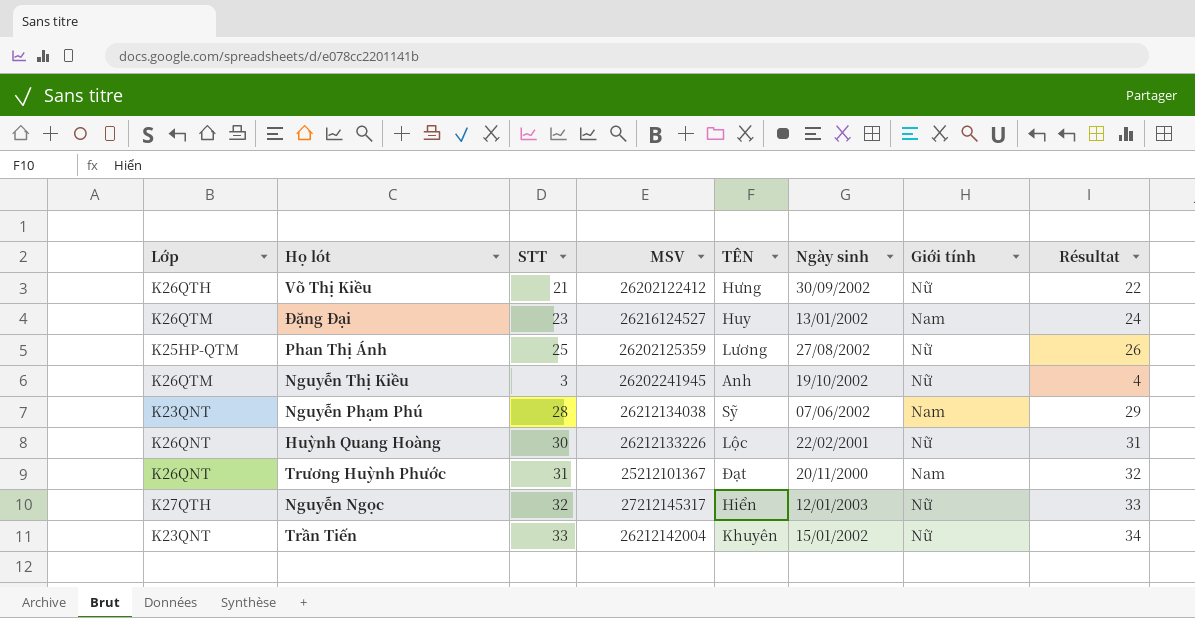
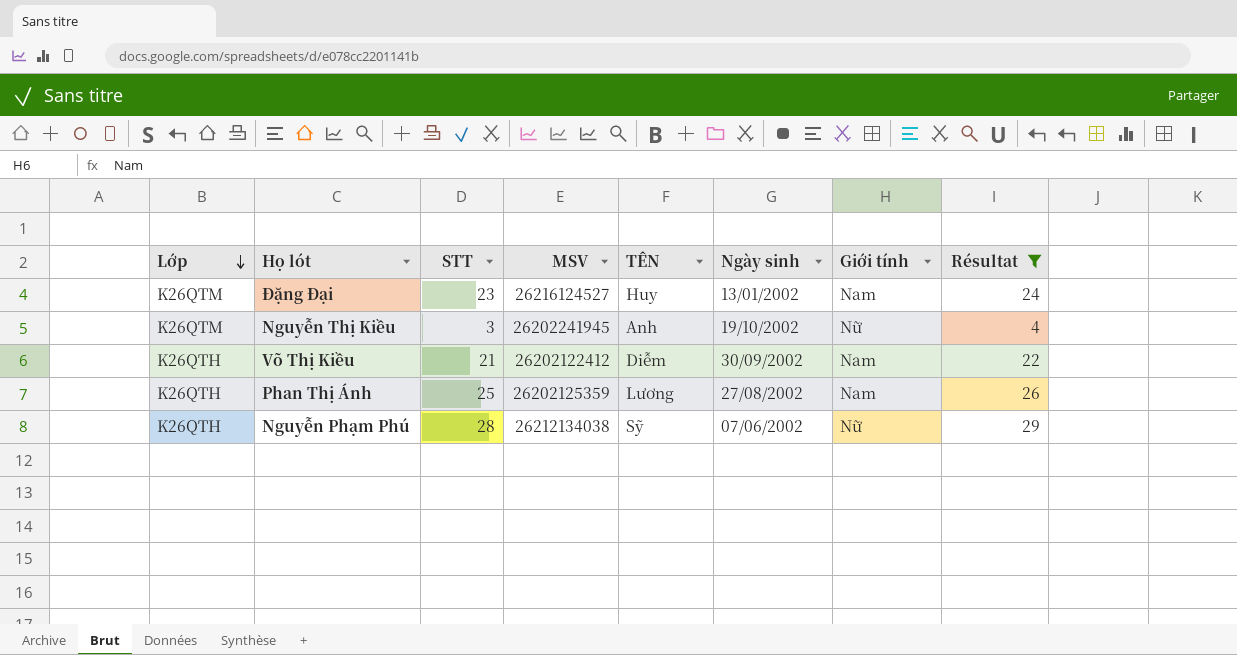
filter: none -> Résultat <= 29
row order: none -> Lớp descending
Võ Thị Kiều | TÊN: Hưng -> Diễm
Võ Thị Kiều | Giới tính: Nữ -> Nam
Phan Thị Ánh | Lớp: K25HP-QTM -> K26QTH
Phan Thị Ánh | Giới tính: Nữ -> Nam
Nguyễn Phạm Phú | Lớp: K23QNT -> K26QTH
Nguyễn Phạm Phú | Giới tính: Nam -> Nữ

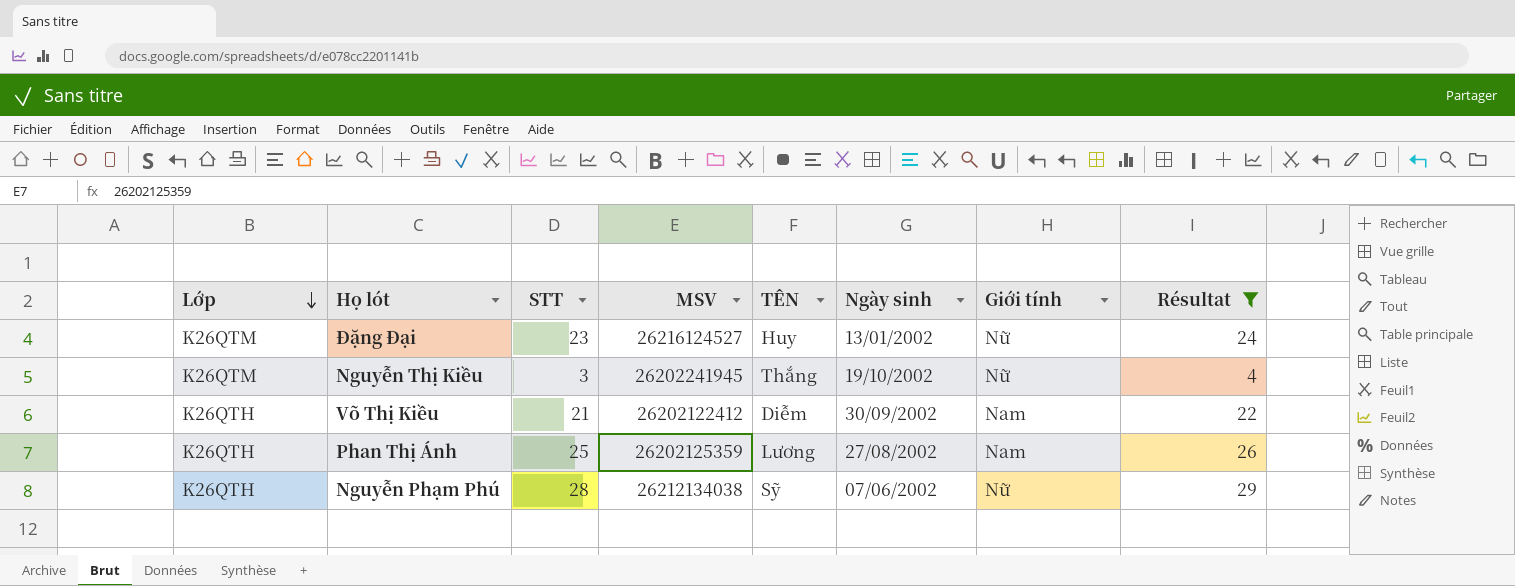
Đặng Đại | Giới tính: Nam -> Nữ
Nguyễn Thị Kiều | TÊN: Anh -> Thắng

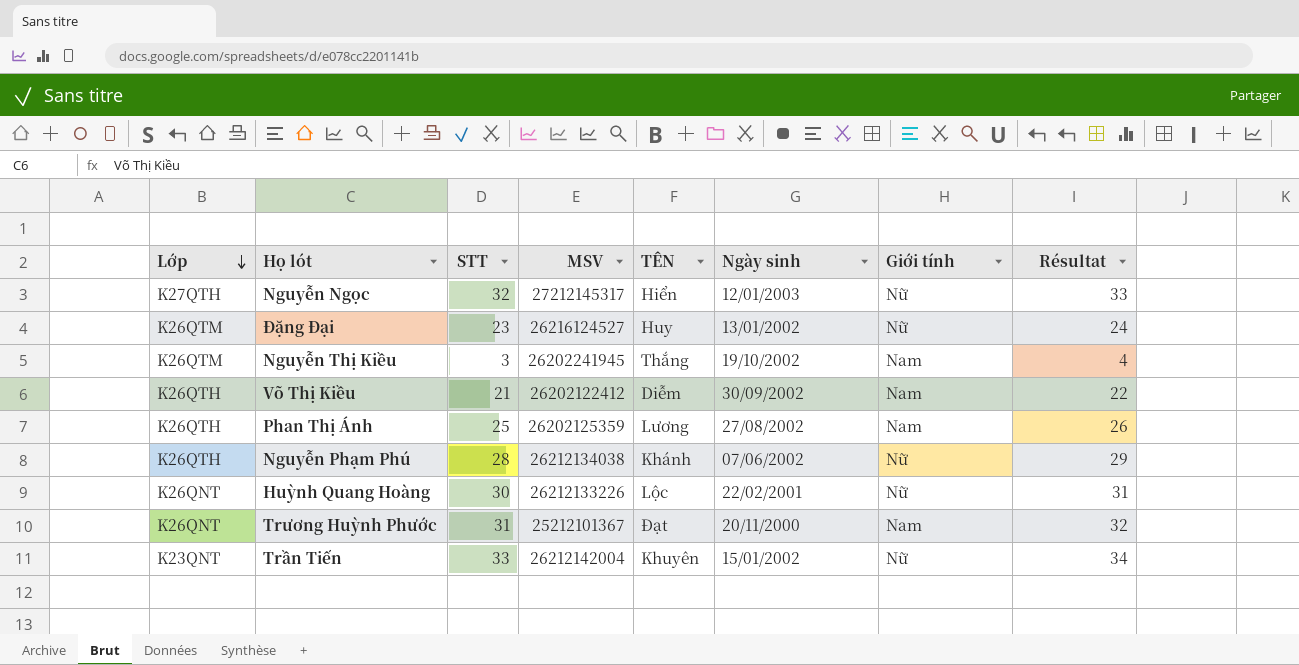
filter: Résultat <= 29 -> none
Nguyễn Thị Kiều | Giới tính: Nữ -> Nam
Nguyễn Phạm Phú | TÊN: Sỹ -> Khánh

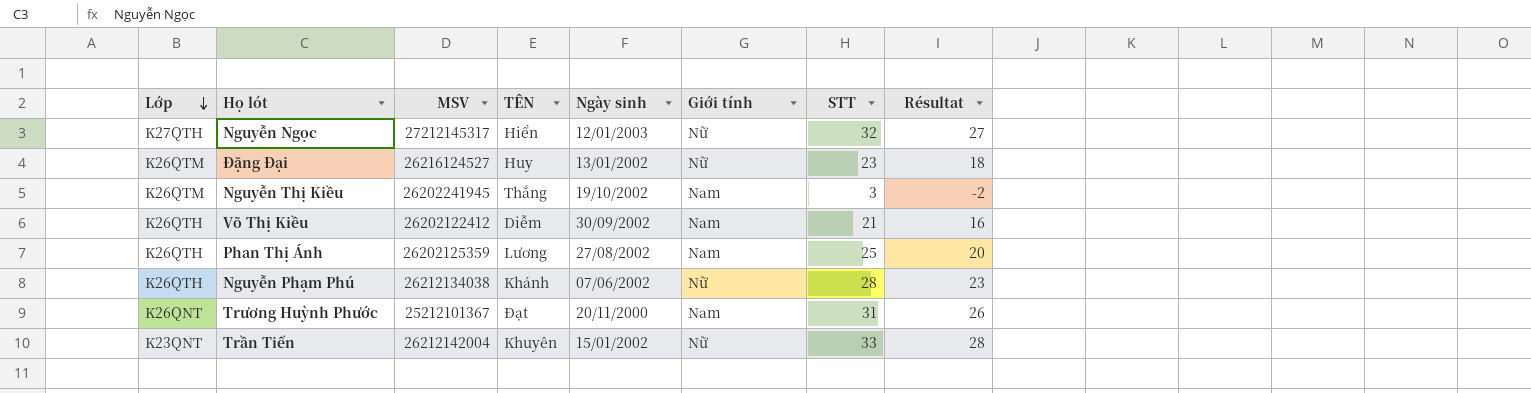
column STT | position: 3 -> 7
column Résultat | formula: [STT] + 1 -> [STT] - 5
row Huỳnh Quang Hoàng: K26QNT | 30 | 26212133226 | Lộc | 22/02/2001 | Nữ | 31 -> none

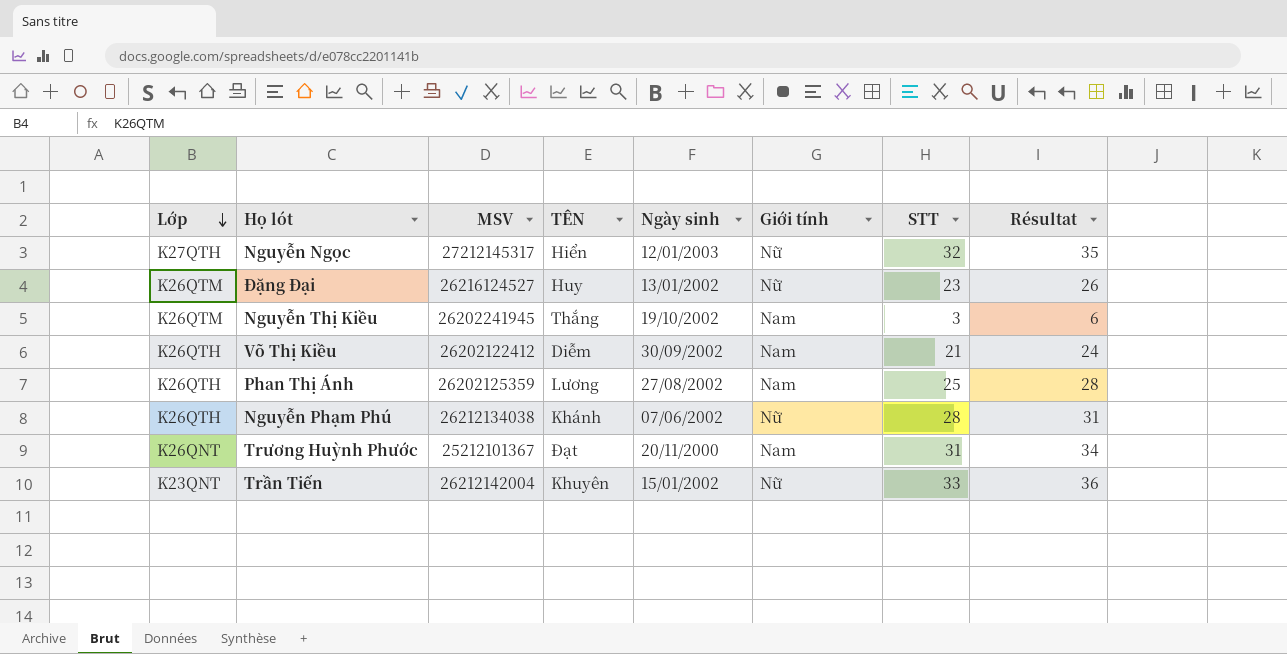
column Résultat | formula: [STT] - 5 -> [STT] + 3

